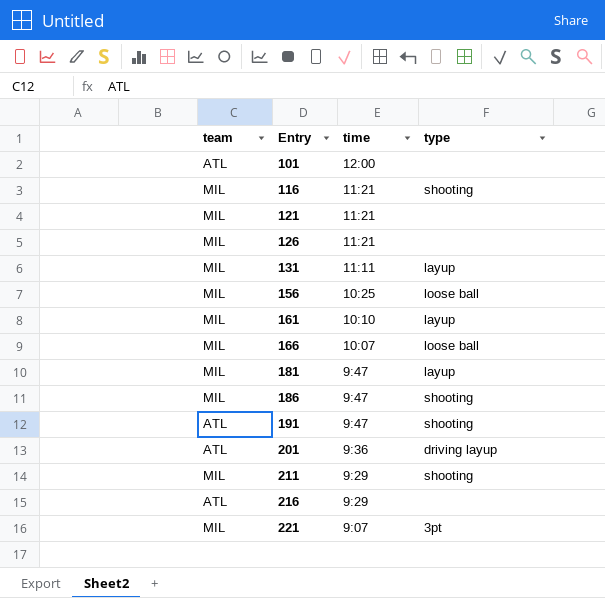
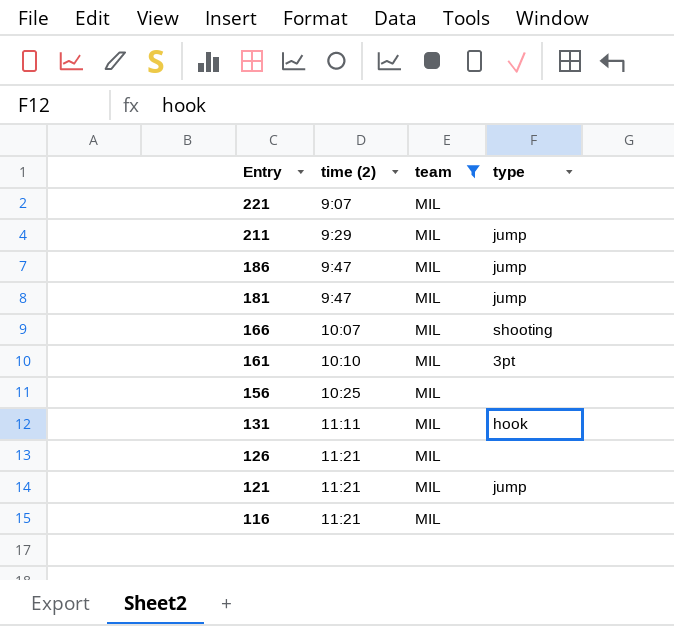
filter: none -> team = MIL
row order: Entry ascending -> Entry descending
column name: time -> time (2)
column team | position: 1 -> 3
221 | type: 3pt -> none
211 | type: shooting -> jump
186 | type: shooting -> jump
181 | type: layup -> jump
166 | type: loose ball -> shooting
161 | type: layup -> 3pt
156 | type: loose ball -> none
131 | type: layup -> hook
121 | type: none -> jump
116 | type: shooting -> none

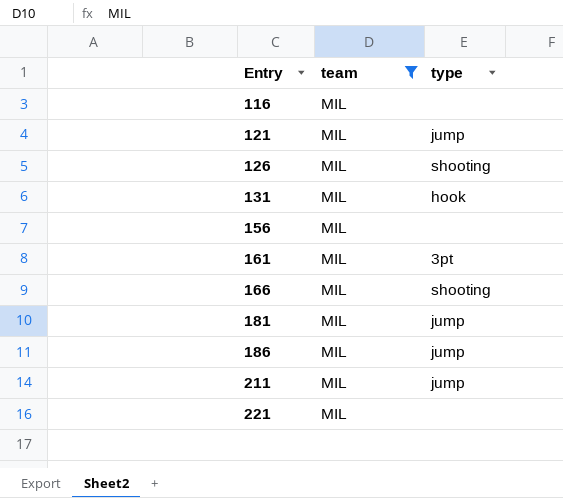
row order: Entry descending -> Entry ascending
column time (2) | position: 2 -> none
126 | type: none -> shooting

